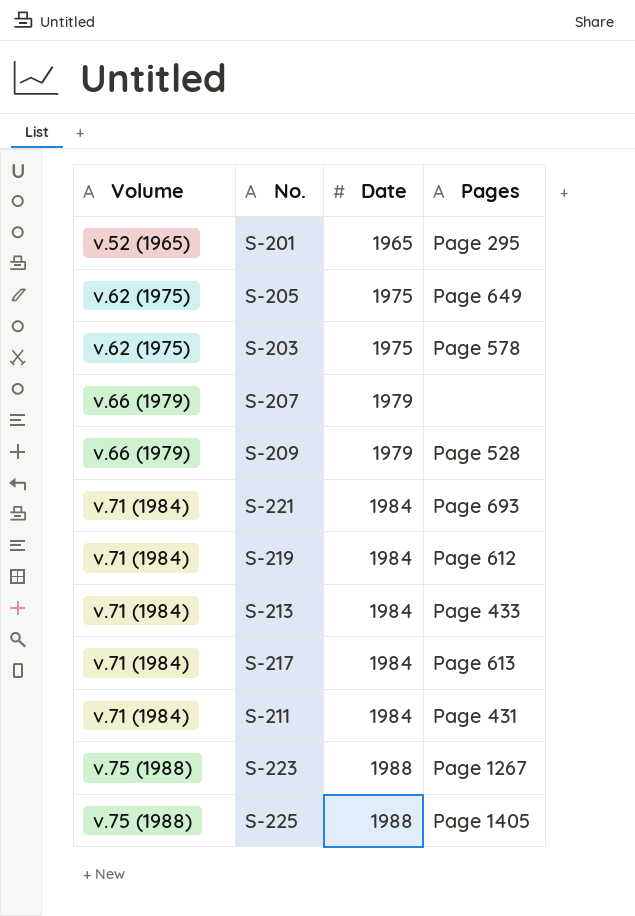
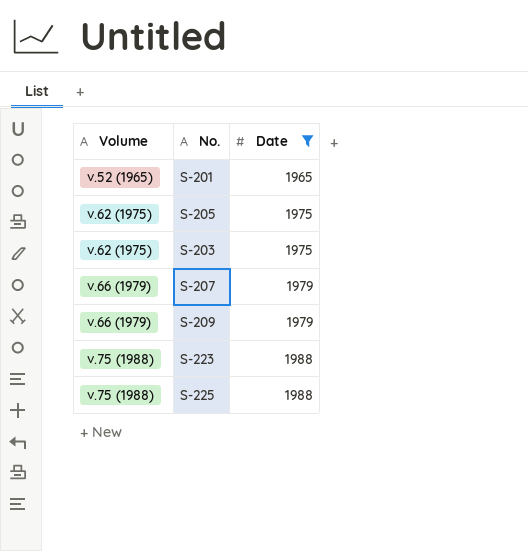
filter: none -> Date != 1984
column Pages | position: 4 -> none

